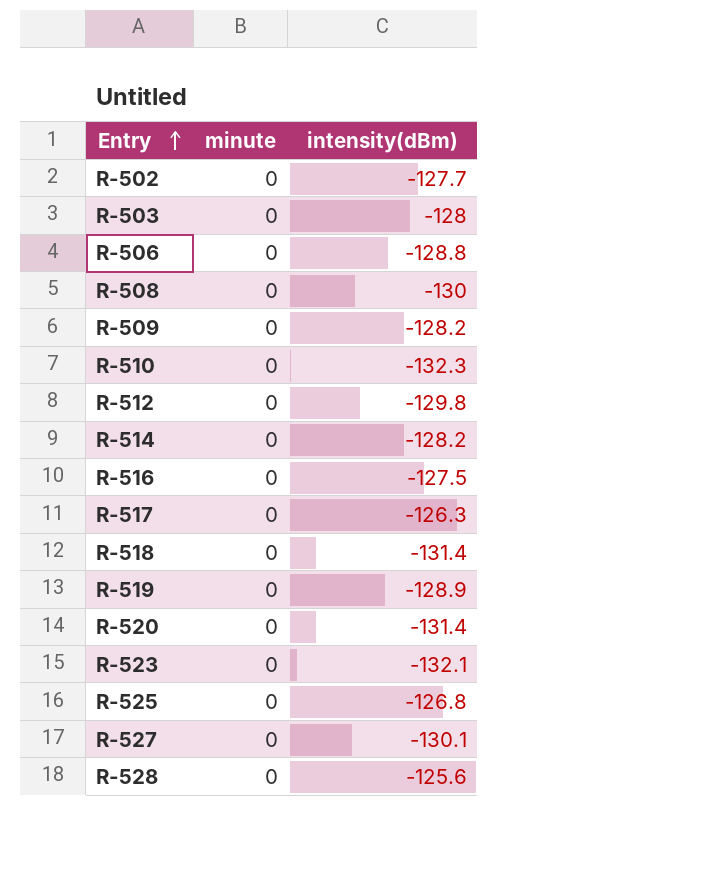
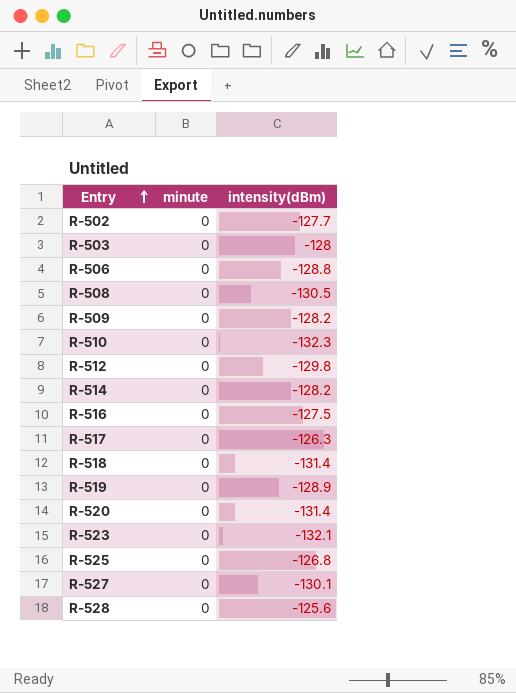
R-508 | intensity(dBm): -130 -> -130.5

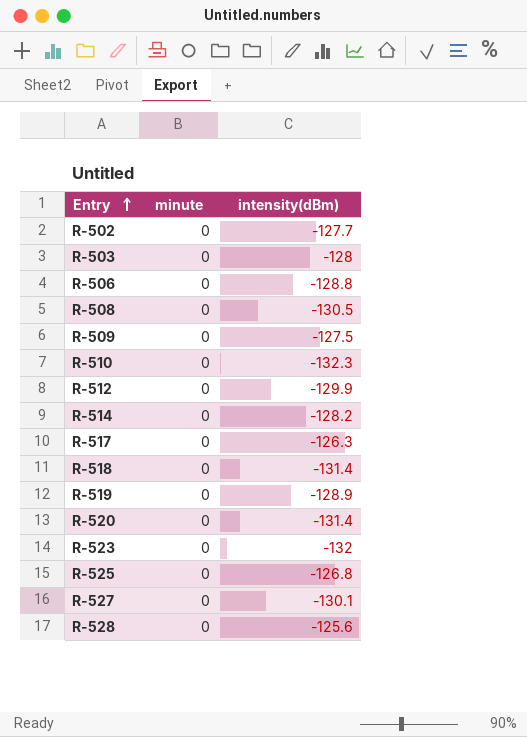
row R-516: 0 | -127.5 -> none
R-509 | intensity(dBm): -128.2 -> -127.5
R-512 | intensity(dBm): -129.8 -> -129.9
R-523 | intensity(dBm): -132.1 -> -132

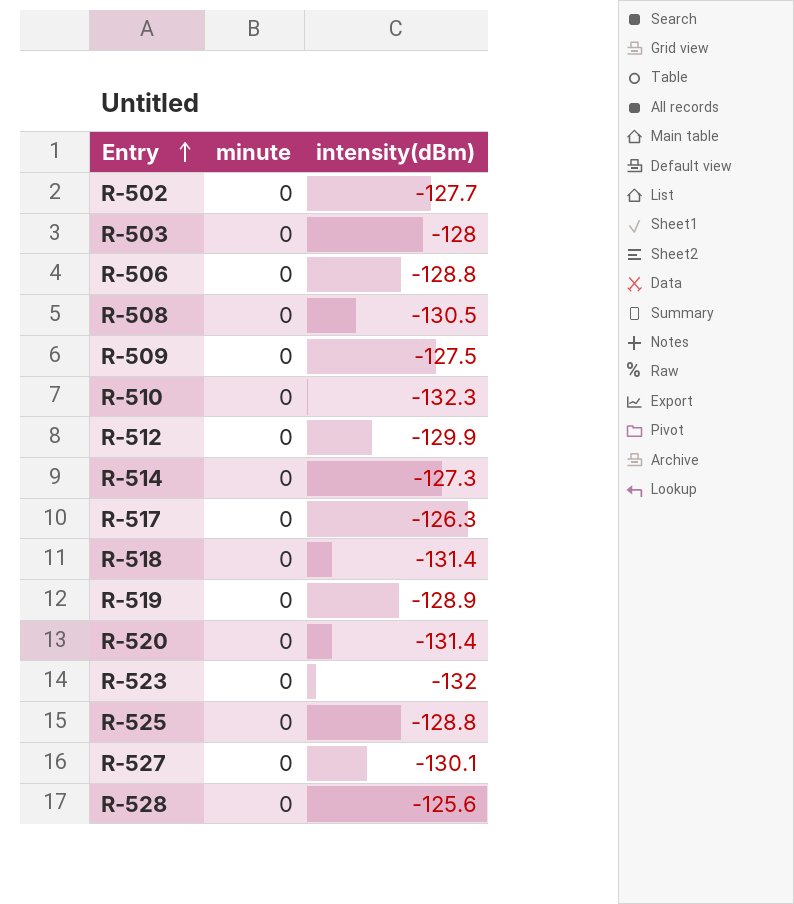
R-514 | intensity(dBm): -128.2 -> -127.3
R-525 | intensity(dBm): -126.8 -> -128.8

